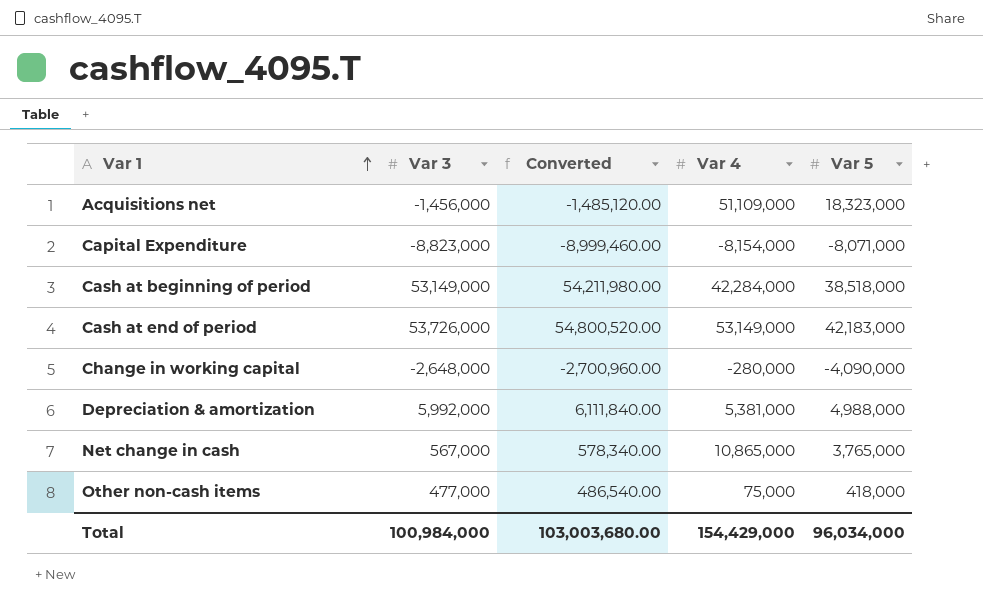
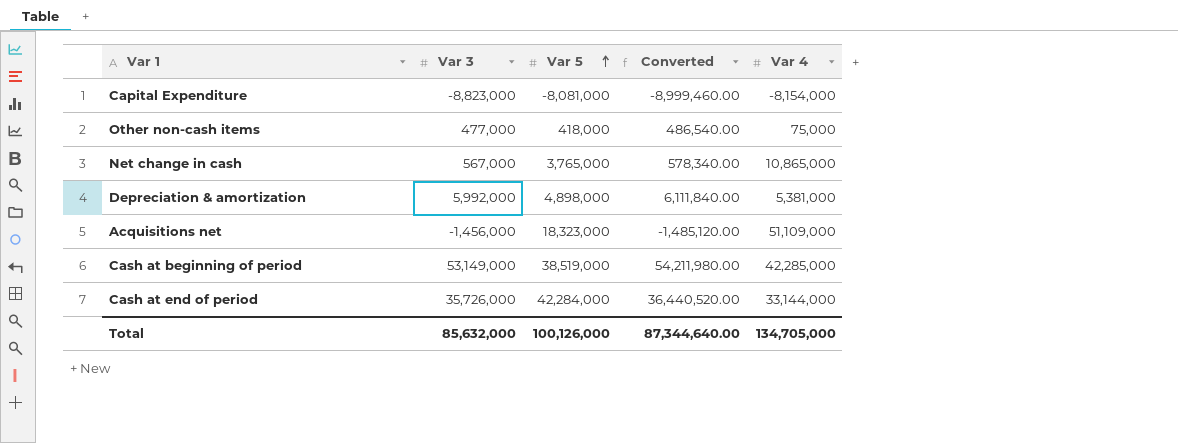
row order: Var 1 ascending -> Var 5 ascending
column Var 5 | position: 5 -> 3
row Change in working capital: -2,648,000 | -2,700,960.00 | -280,000 | -4,090,000 -> none
Capital Expenditure | Var 5: -8,071,000 -> -8,081,000
Depreciation & amortization | Var 5: 4,988,000 -> 4,898,000
Cash at beginning of period | Var 5: 38,518,000 -> 38,519,000
Cash at beginning of period | Var 4: 42,284,000 -> 42,285,000
Cash at end of period | Var 3: 53,726,000 -> 35,726,000
Cash at end of period | Var 5: 42,183,000 -> 42,284,000
Cash at end of period | Converted: 54,800,520.00 -> 36,440,520.00
Cash at end of period | Var 4: 53,149,000 -> 33,144,000
Total | Var 3: 100,984,000 -> 85,632,000
Total | Var 5: 96,034,000 -> 100,126,000
Total | Converted: 103,003,680.00 -> 87,344,640.00
Total | Var 4: 154,429,000 -> 134,705,000

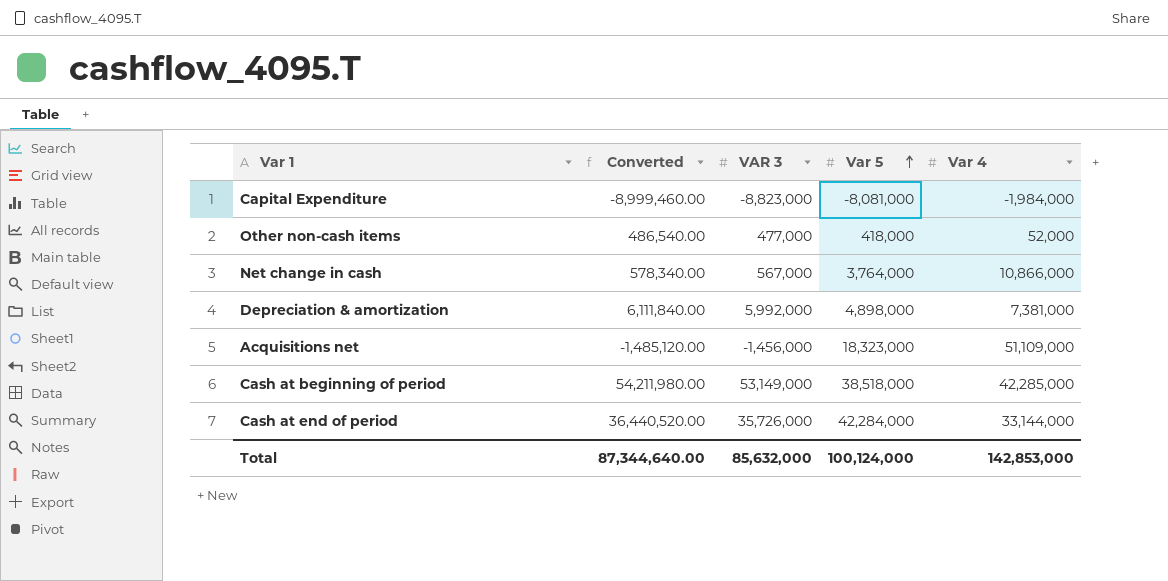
column Converted | position: 4 -> 2
column name: Var 3 -> VAR 3
Capital Expenditure | Var 4: -8,154,000 -> -1,984,000
Other non-cash items | Var 4: 75,000 -> 52,000
Net change in cash | Var 5: 3,765,000 -> 3,764,000
Net change in cash | Var 4: 10,865,000 -> 10,866,000
Depreciation & amortization | Var 4: 5,381,000 -> 7,381,000
Cash at beginning of period | Var 5: 38,519,000 -> 38,518,000
Total | Var 5: 100,126,000 -> 100,124,000
Total | Var 4: 134,705,000 -> 142,853,000

